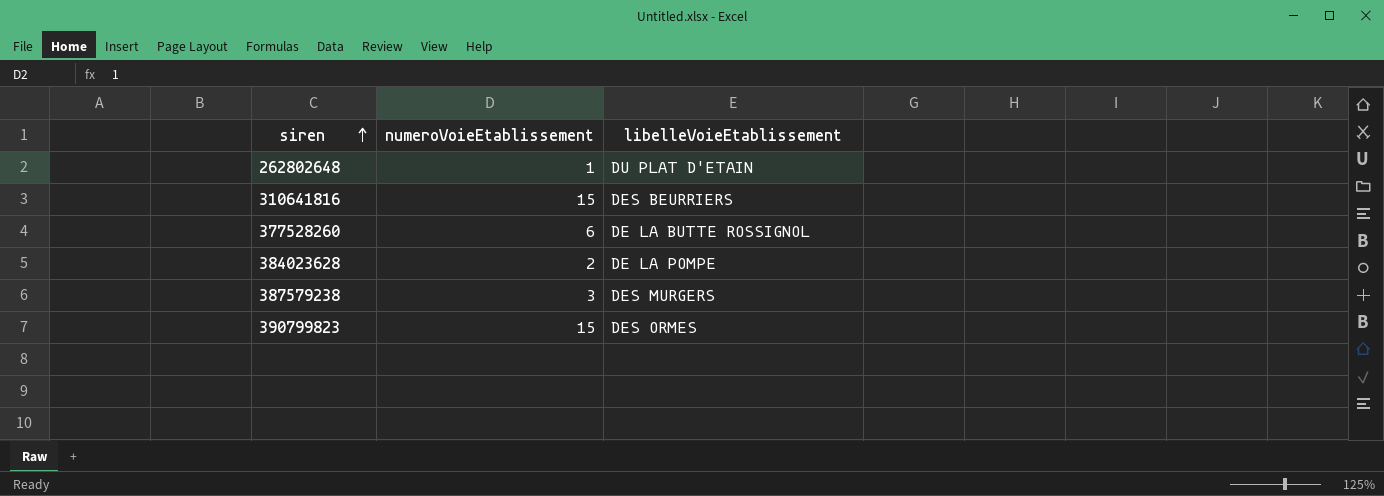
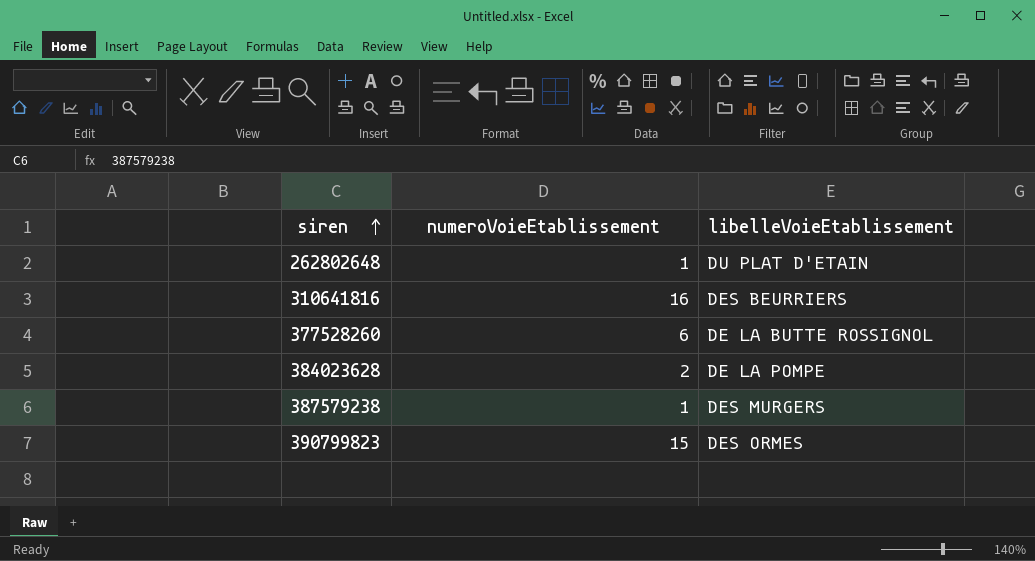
310641816 | numeroVoieEtablissement: 15 -> 16
387579238 | numeroVoieEtablissement: 3 -> 1

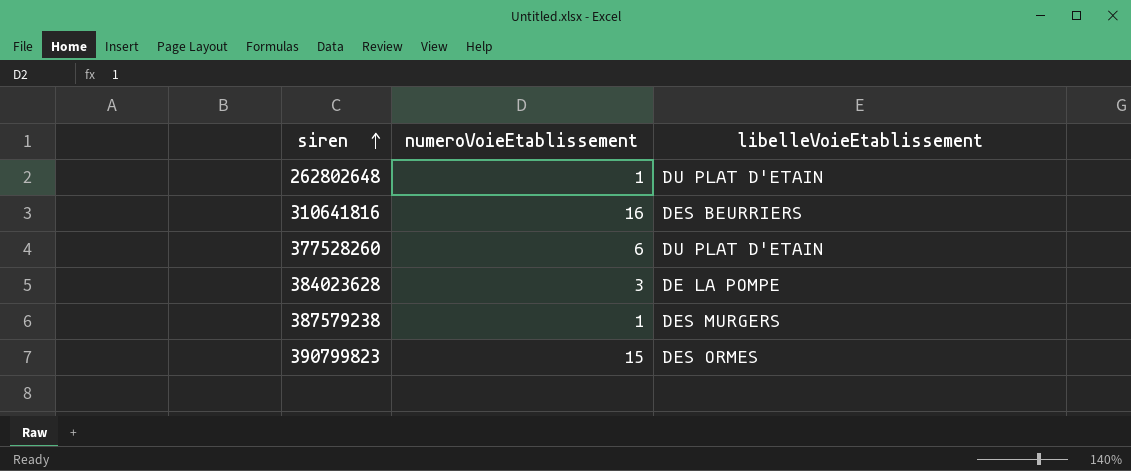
377528260 | libelleVoieEtablissement: DE LA BUTTE ROSSIGNOL -> DU PLAT D'ETAIN
384023628 | numeroVoieEtablissement: 2 -> 3

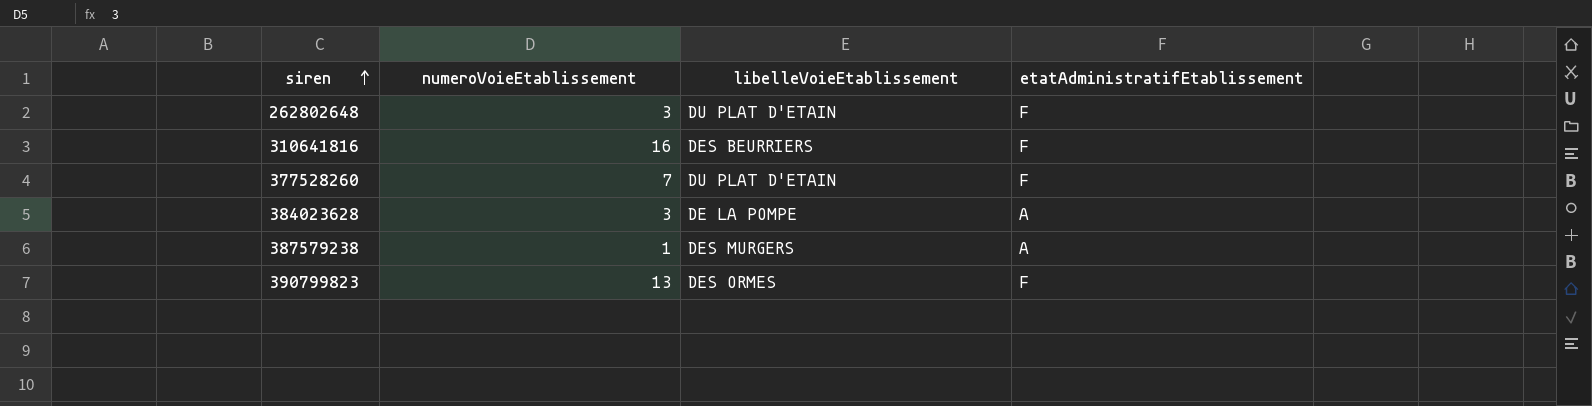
column etatAdministratifEtablissement | position: none -> 4
262802648 | numeroVoieEtablissement: 1 -> 3
377528260 | numeroVoieEtablissement: 6 -> 7
390799823 | numeroVoieEtablissement: 15 -> 13

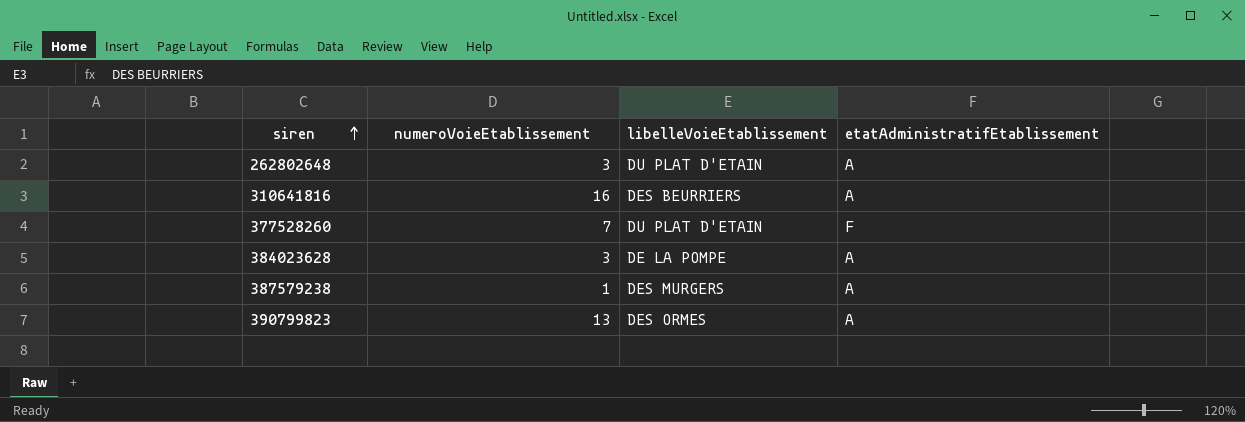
262802648 | etatAdministratifEtablissement: F -> A
310641816 | etatAdministratifEtablissement: F -> A
390799823 | etatAdministratifEtablissement: F -> A

